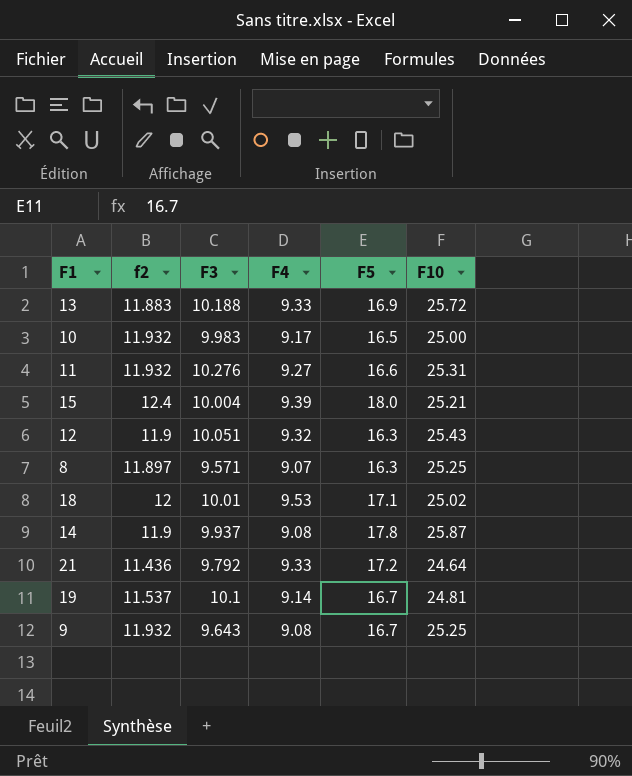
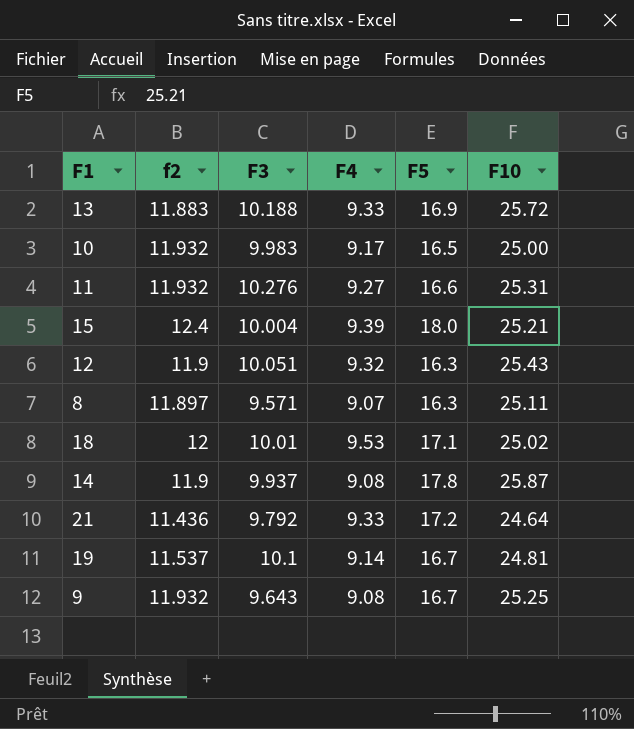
8 | F10: 25.25 -> 25.11

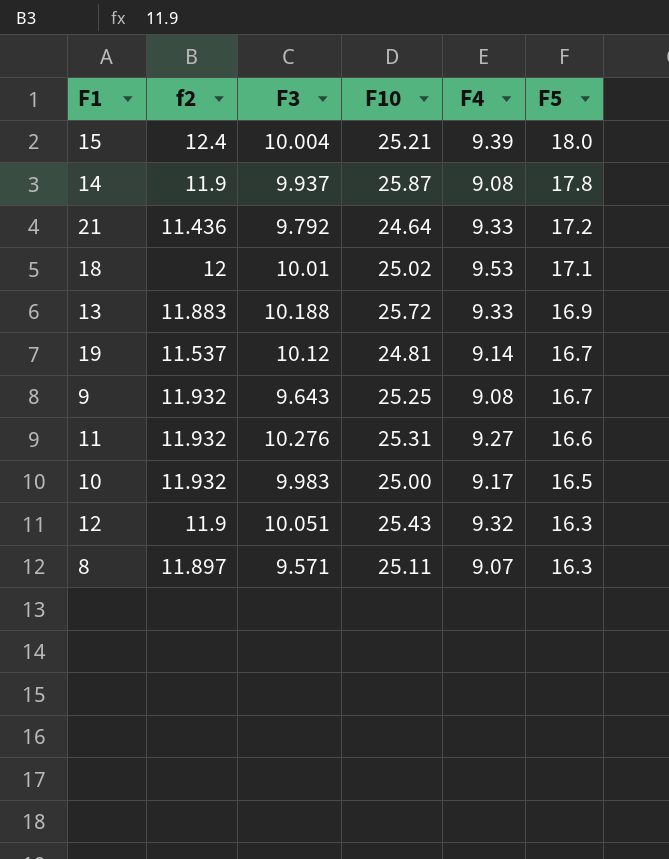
row order: none -> F5 descending
column F10 | position: 6 -> 4
19 | F3: 10.1 -> 10.12

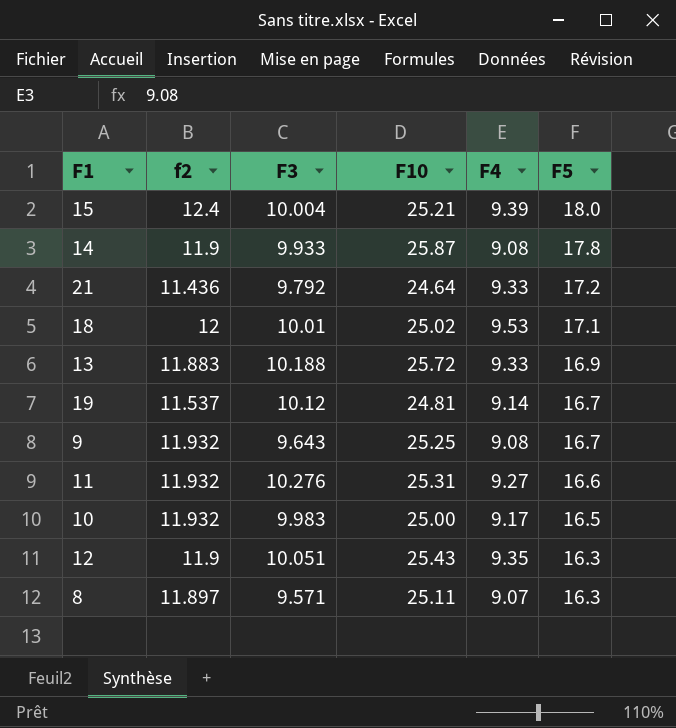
14 | F3: 9.937 -> 9.933
12 | F4: 9.32 -> 9.35

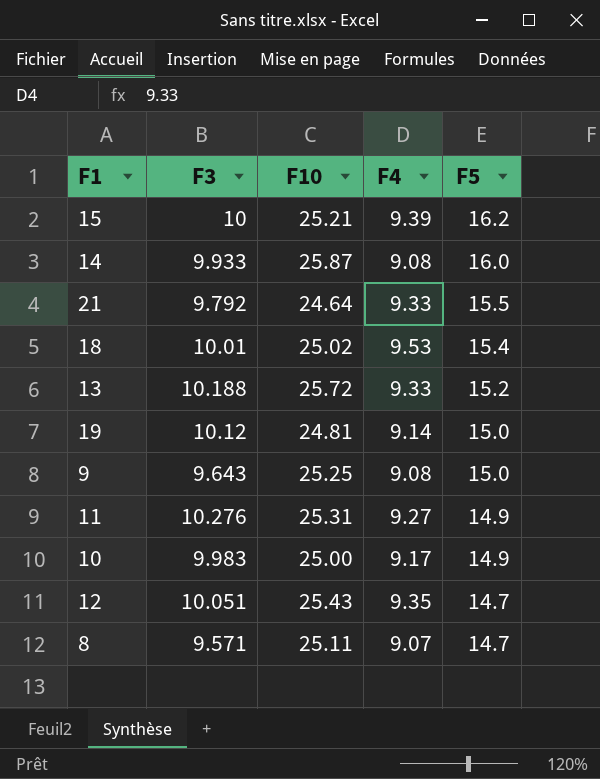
column f2 | position: 2 -> none
15 | F3: 10.004 -> 10
15 | F5: 18.0 -> 16.2
14 | F5: 17.8 -> 16.0
21 | F5: 17.2 -> 15.5
18 | F5: 17.1 -> 15.4
13 | F5: 16.9 -> 15.2
19 | F5: 16.7 -> 15.0
9 | F5: 16.7 -> 15.0
11 | F5: 16.6 -> 14.9
10 | F5: 16.5 -> 14.9
12 | F5: 16.3 -> 14.7
8 | F5: 16.3 -> 14.7

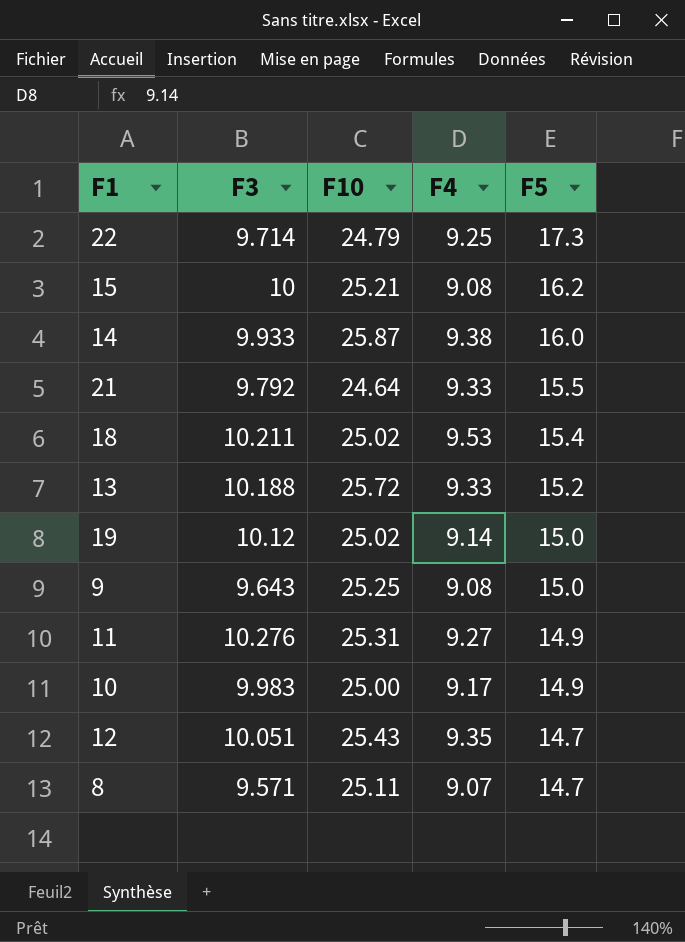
row 22: none -> 9.714 | 24.79 | 9.25 | 17.3
15 | F4: 9.39 -> 9.08
14 | F4: 9.08 -> 9.38
18 | F3: 10.01 -> 10.211
19 | F10: 24.81 -> 25.02

